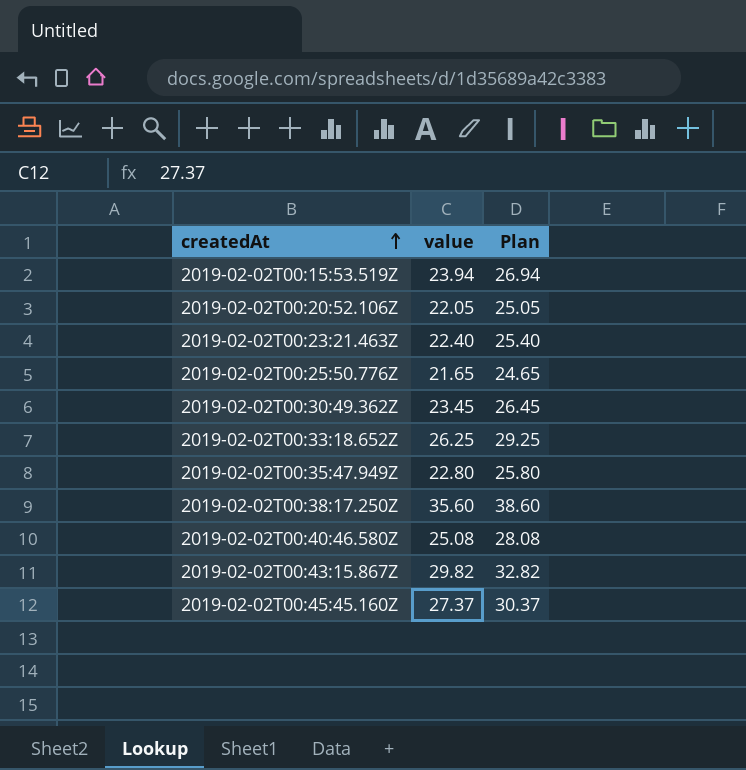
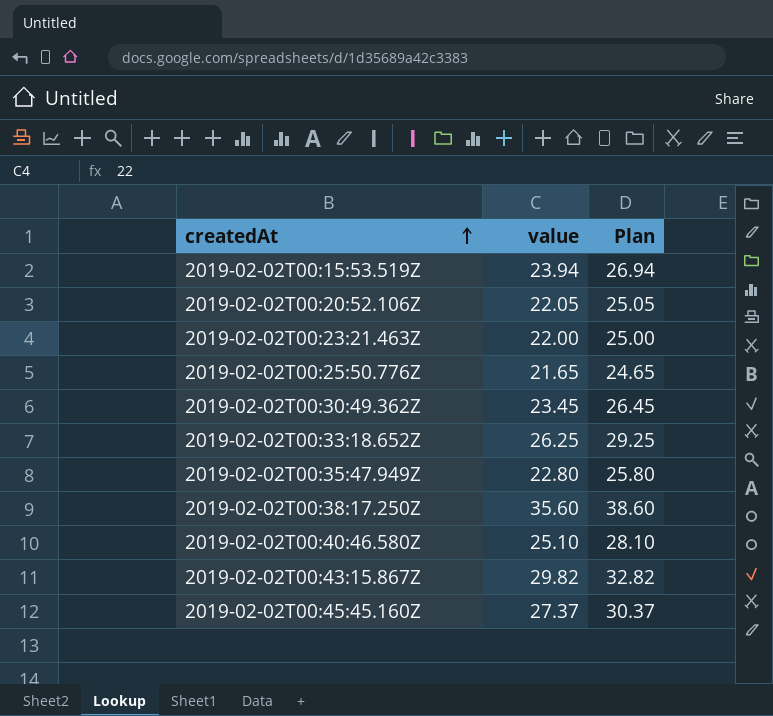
2019-02-02T00:23:21.463Z | value: 22.40 -> 22.00
2019-02-02T00:23:21.463Z | Plan: 25.40 -> 25.00
2019-02-02T00:40:46.580Z | value: 25.08 -> 25.10
2019-02-02T00:40:46.580Z | Plan: 28.08 -> 28.10

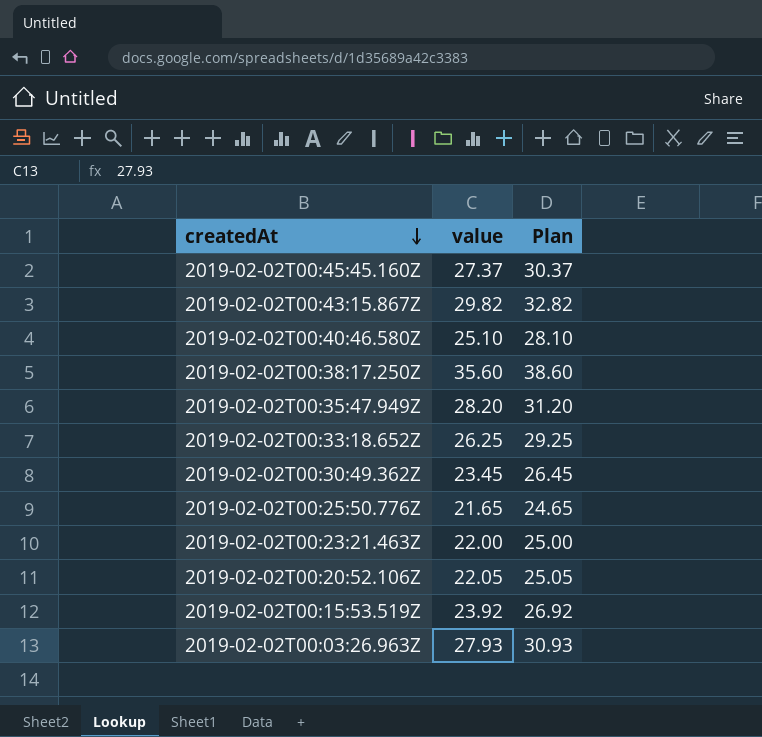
row order: createdAt ascending -> createdAt descending
2019-02-02T00:35:47.949Z | value: 22.80 -> 28.20
2019-02-02T00:35:47.949Z | Plan: 25.80 -> 31.20
2019-02-02T00:15:53.519Z | value: 23.94 -> 23.92
2019-02-02T00:15:53.519Z | Plan: 26.94 -> 26.92
row 2019-02-02T00:03:26.963Z: none -> 27.93 | 30.93

